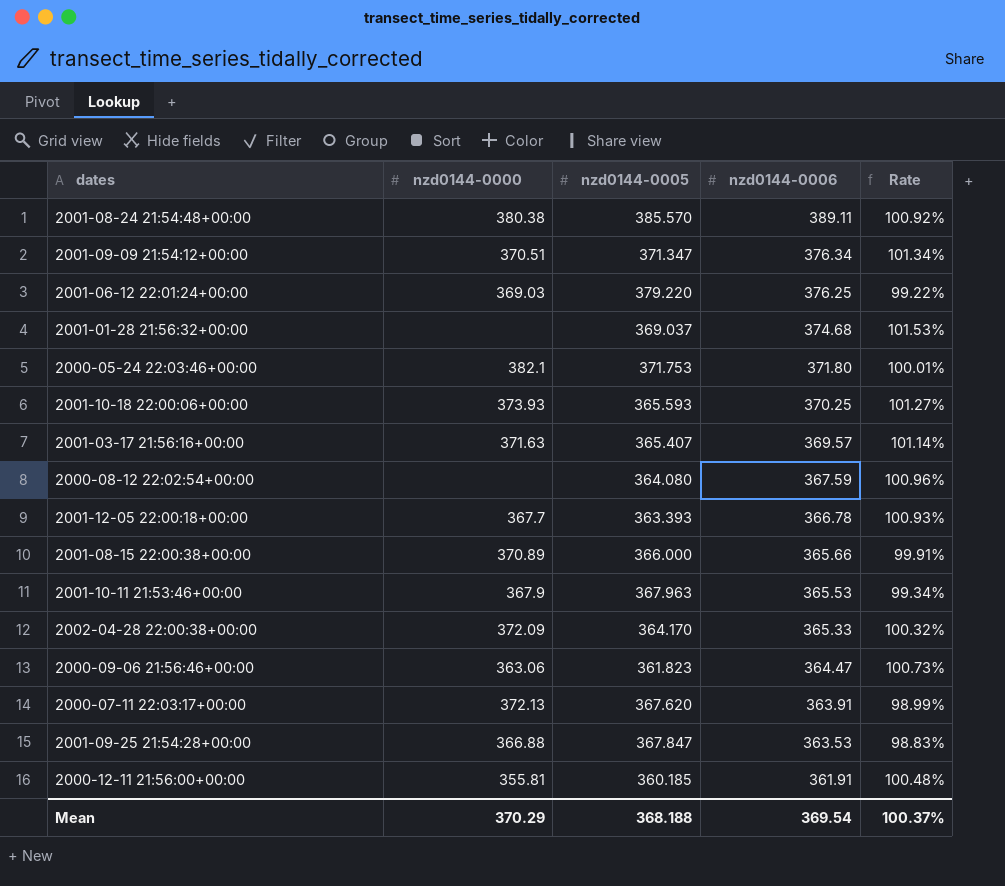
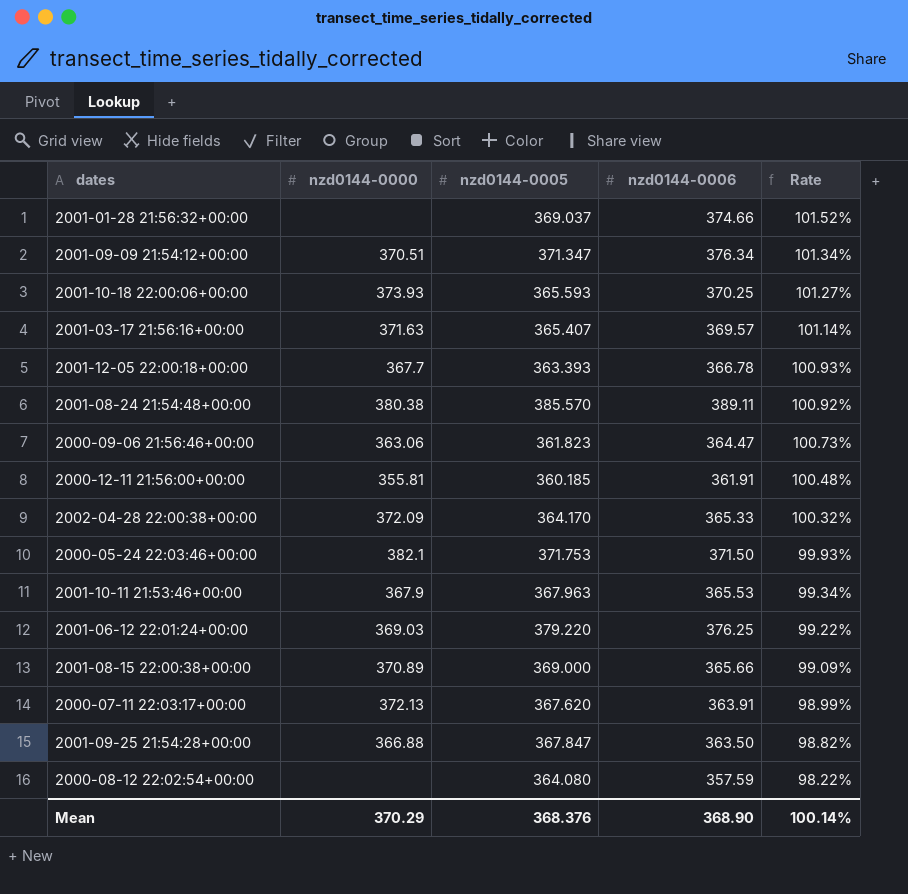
row order: nzd0144-0006 descending -> Rate descending
2001-01-28 21:56:32+00:00 | nzd0144-0006: 374.68 -> 374.66
2001-01-28 21:56:32+00:00 | Rate: 101.53% -> 101.52%
2000-05-24 22:03:46+00:00 | nzd0144-0006: 371.80 -> 371.50
2000-05-24 22:03:46+00:00 | Rate: 100.01% -> 99.93%
2001-08-15 22:00:38+00:00 | nzd0144-0005: 366.000 -> 369.000
2001-08-15 22:00:38+00:00 | Rate: 99.91% -> 99.09%
2001-09-25 21:54:28+00:00 | nzd0144-0006: 363.53 -> 363.50
2001-09-25 21:54:28+00:00 | Rate: 98.83% -> 98.82%
2000-08-12 22:02:54+00:00 | nzd0144-0006: 367.59 -> 357.59
2000-08-12 22:02:54+00:00 | Rate: 100.96% -> 98.22%
Mean | nzd0144-0005: 368.188 -> 368.376
Mean | nzd0144-0006: 369.54 -> 368.90
Mean | Rate: 100.37% -> 100.14%

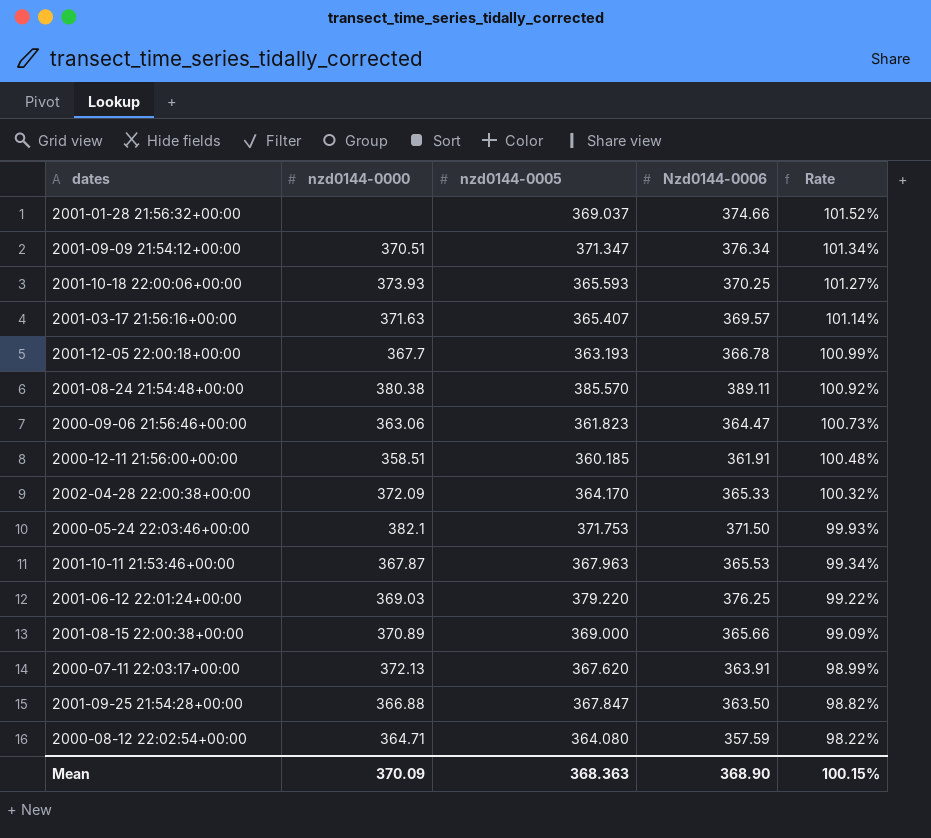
column name: nzd0144-0006 -> Nzd0144-0006
2001-12-05 22:00:18+00:00 | nzd0144-0005: 363.393 -> 363.193
2001-12-05 22:00:18+00:00 | Rate: 100.93% -> 100.99%
2000-12-11 21:56:00+00:00 | nzd0144-0000: 355.81 -> 358.51
2001-10-11 21:53:46+00:00 | nzd0144-0000: 367.9 -> 367.87
2000-08-12 22:02:54+00:00 | nzd0144-0000: none -> 364.71
Mean | nzd0144-0000: 370.29 -> 370.09
Mean | nzd0144-0005: 368.376 -> 368.363
Mean | Rate: 100.14% -> 100.15%

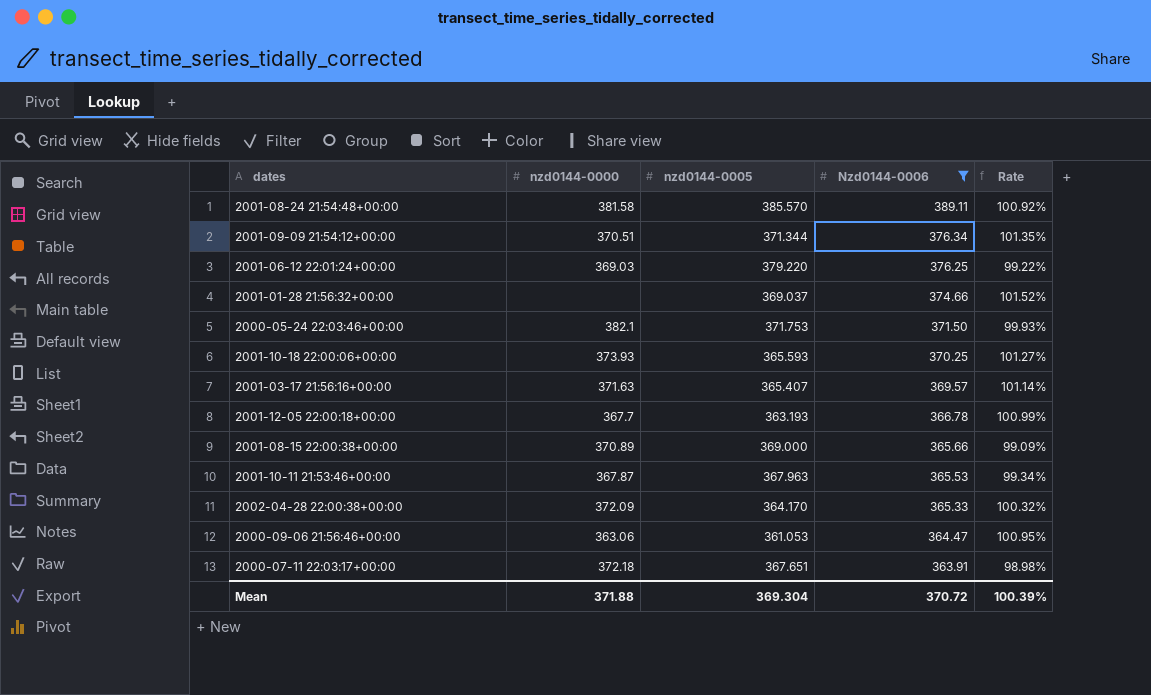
filter: none -> Nzd0144-0006 >= 363.91
row order: Rate descending -> Nzd0144-0006 descending
2001-08-24 21:54:48+00:00 | nzd0144-0000: 380.38 -> 381.58
2001-09-09 21:54:12+00:00 | nzd0144-0005: 371.347 -> 371.344
2001-09-09 21:54:12+00:00 | Rate: 101.34% -> 101.35%
2000-09-06 21:56:46+00:00 | nzd0144-0005: 361.823 -> 361.053
2000-09-06 21:56:46+00:00 | Rate: 100.73% -> 100.95%
2000-07-11 22:03:17+00:00 | nzd0144-0000: 372.13 -> 372.18
2000-07-11 22:03:17+00:00 | nzd0144-0005: 367.620 -> 367.651
2000-07-11 22:03:17+00:00 | Rate: 98.99% -> 98.98%
Mean | nzd0144-0000: 370.09 -> 371.88
Mean | nzd0144-0005: 368.363 -> 369.304
Mean | Nzd0144-0006: 368.90 -> 370.72
Mean | Rate: 100.15% -> 100.39%

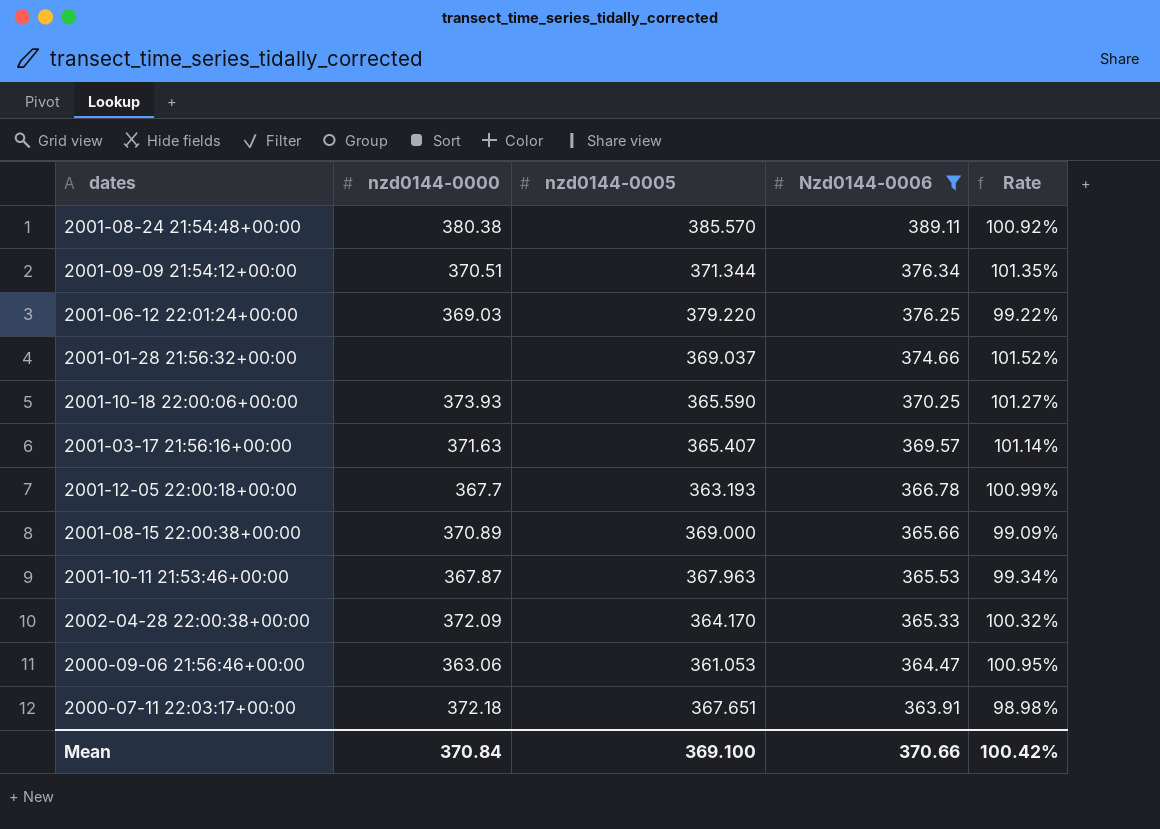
row 2000-05-24 22:03:46+00:00: 382.1 | 371.753 | 371.50 | 99.93% -> none
2001-08-24 21:54:48+00:00 | nzd0144-0000: 381.58 -> 380.38
2001-10-18 22:00:06+00:00 | nzd0144-0005: 365.593 -> 365.590
Mean | nzd0144-0000: 371.88 -> 370.84
Mean | nzd0144-0005: 369.304 -> 369.100
Mean | Nzd0144-0006: 370.72 -> 370.66
Mean | Rate: 100.39% -> 100.42%

